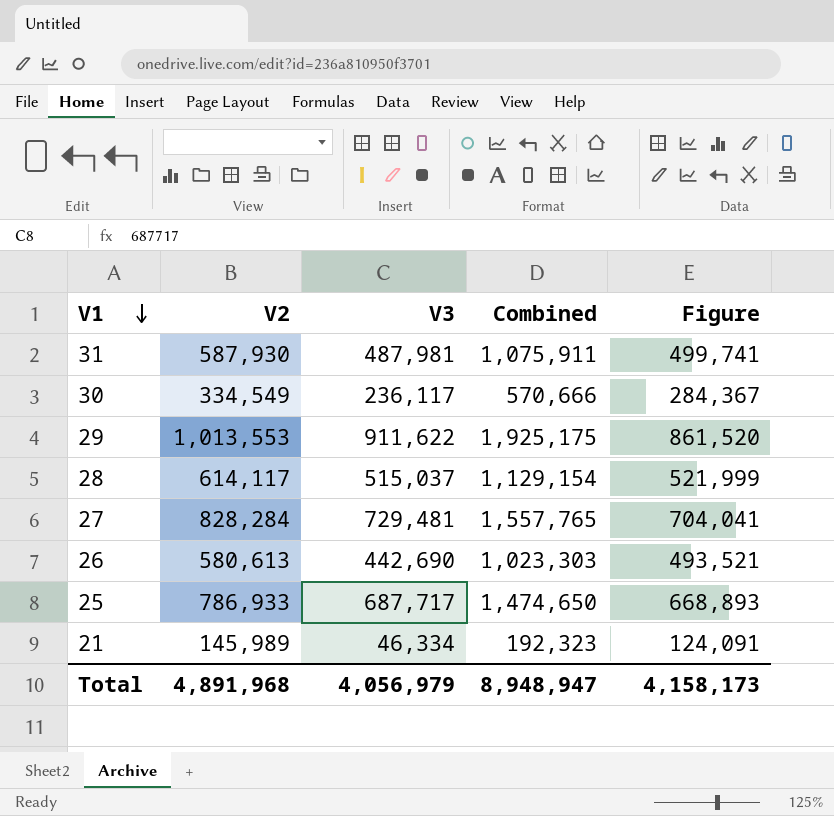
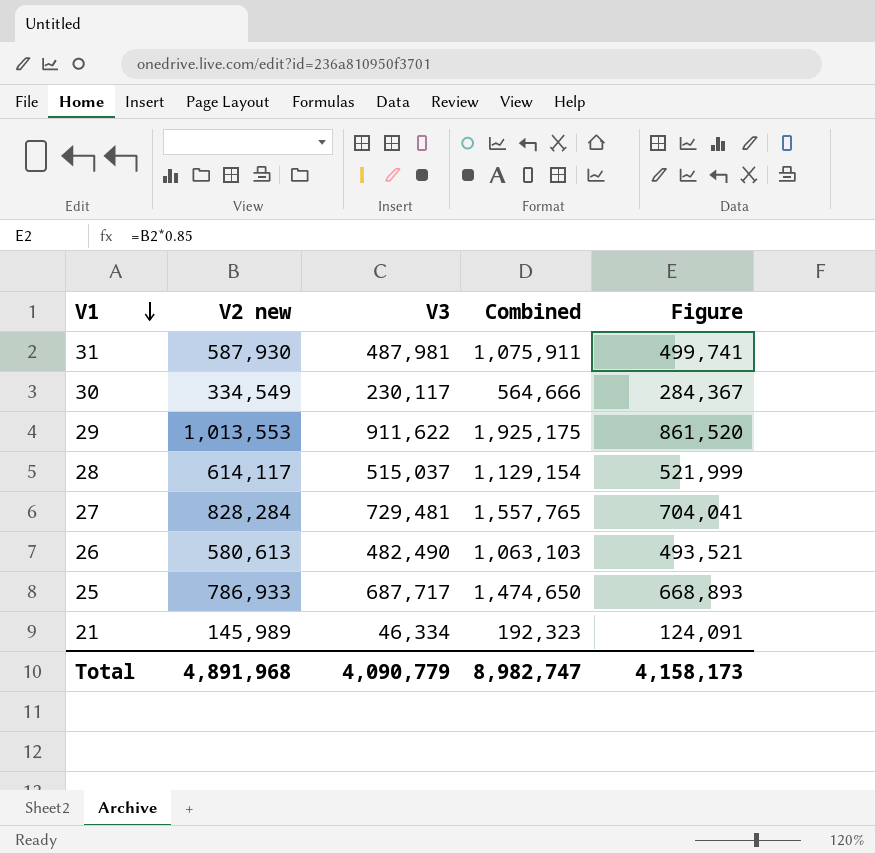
column name: V2 -> V2 new
30 | V3: 236,117 -> 230,117
30 | Combined: 570,666 -> 564,666
26 | V3: 442,690 -> 482,490
26 | Combined: 1,023,303 -> 1,063,103
Total | V3: 4,056,979 -> 4,090,779
Total | Combined: 8,948,947 -> 8,982,747

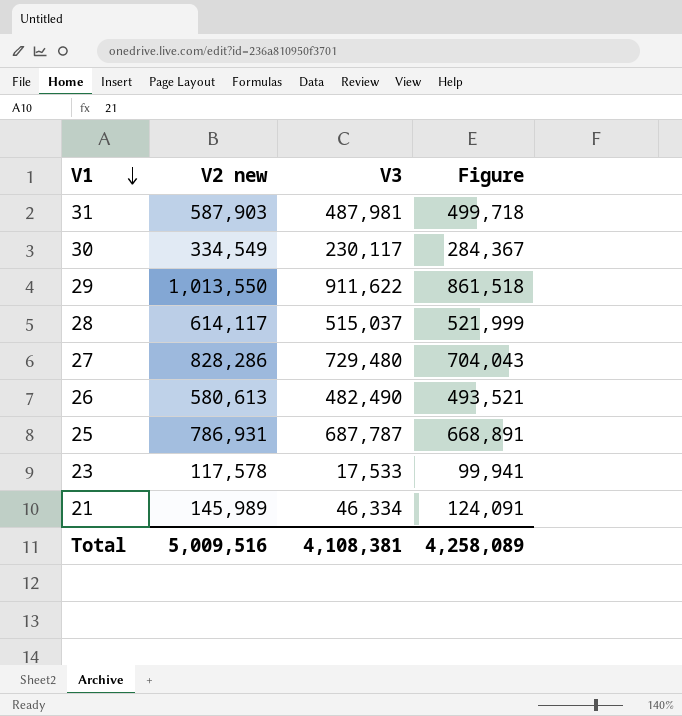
column Combined | formula: [V2 new] + [V3] -> none
31 | V2 new: 587,930 -> 587,903
31 | Figure: 499,741 -> 499,718
29 | V2 new: 1,013,553 -> 1,013,550
29 | Figure: 861,520 -> 861,518
27 | V2 new: 828,284 -> 828,286
27 | V3: 729,481 -> 729,480
27 | Figure: 704,041 -> 704,043
25 | V2 new: 786,933 -> 786,931
25 | V3: 687,717 -> 687,787
25 | Figure: 668,893 -> 668,891
row 23: none -> 117,578 | 17,533 | 99,941
Total | V2 new: 4,891,968 -> 5,009,516
Total | V3: 4,090,779 -> 4,108,381
Total | Figure: 4,158,173 -> 4,258,089

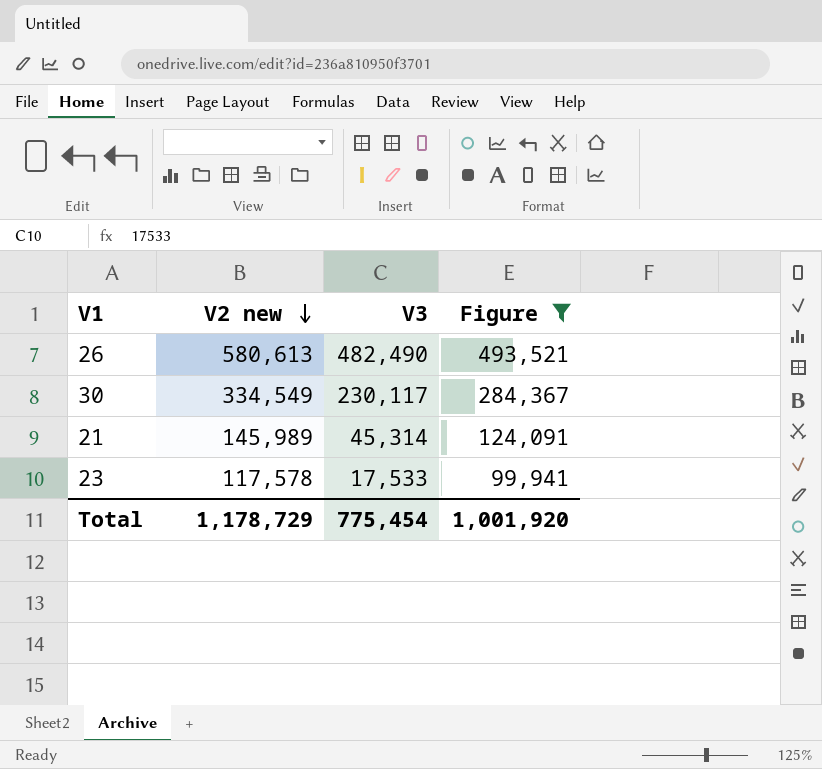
filter: none -> Figure <= 493,521
row order: V1 descending -> V2 new descending
21 | V3: 46,334 -> 45,314
Total | V2 new: 5,009,516 -> 1,178,729
Total | V3: 4,108,381 -> 775,454
Total | Figure: 4,258,089 -> 1,001,920

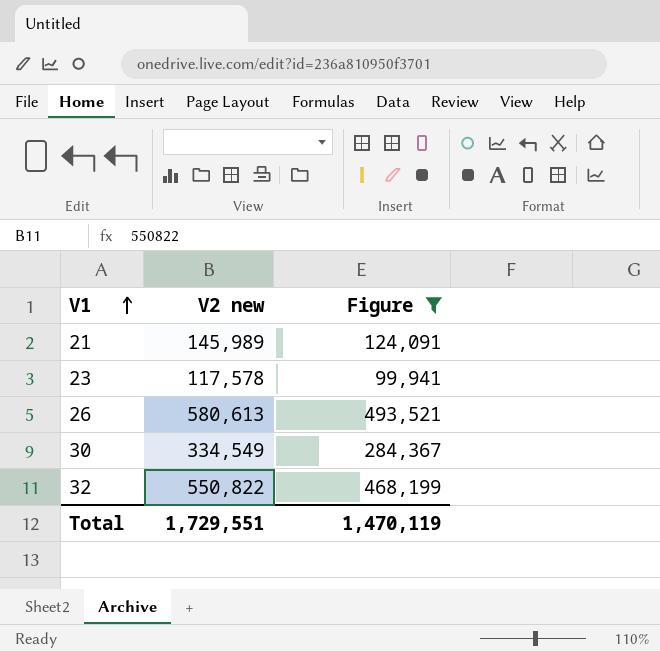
row order: V2 new descending -> V1 ascending
column V3 | position: 3 -> none
row 32: none -> 550,822 | 468,199
Total | V2 new: 1,178,729 -> 1,729,551
Total | Figure: 1,001,920 -> 1,470,119

